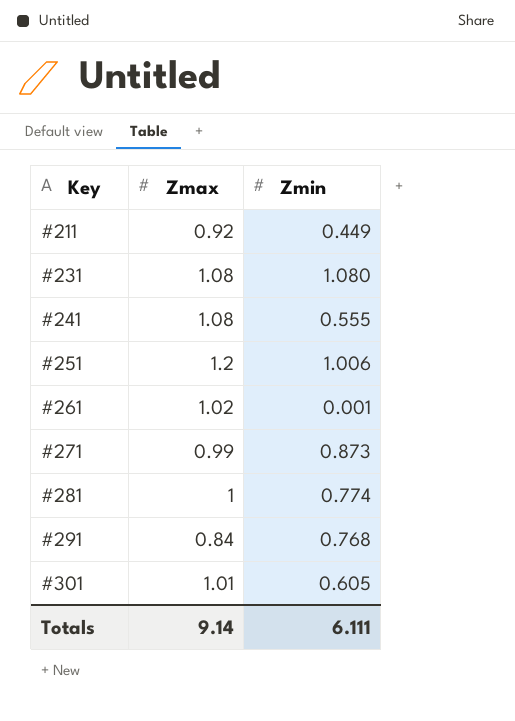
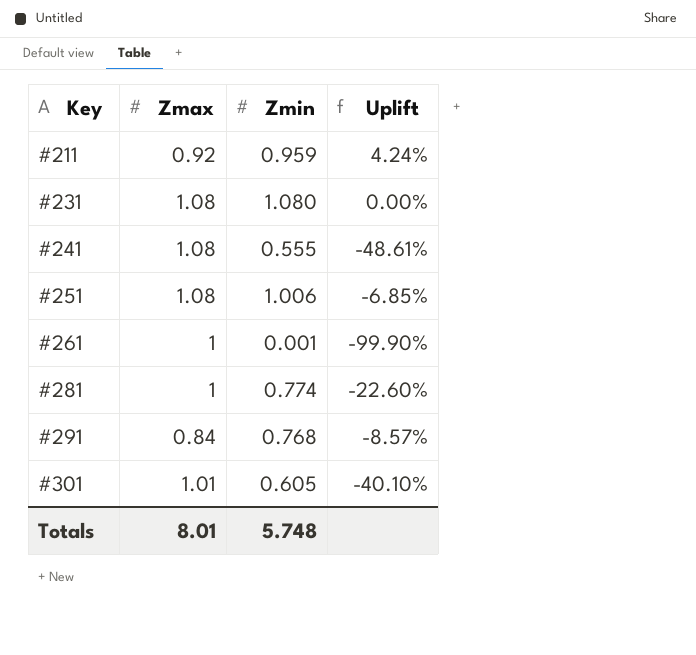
column Uplift | formula: none -> ([Zmin] - [Zmax]) / [Zmax]
row #271: 0.99 | 0.873 -> none
#211 | Zmin: 0.449 -> 0.959
#251 | Zmax: 1.2 -> 1.08
#261 | Zmax: 1.02 -> 1
Totals | Zmax: 9.14 -> 8.01
Totals | Zmin: 6.111 -> 5.748

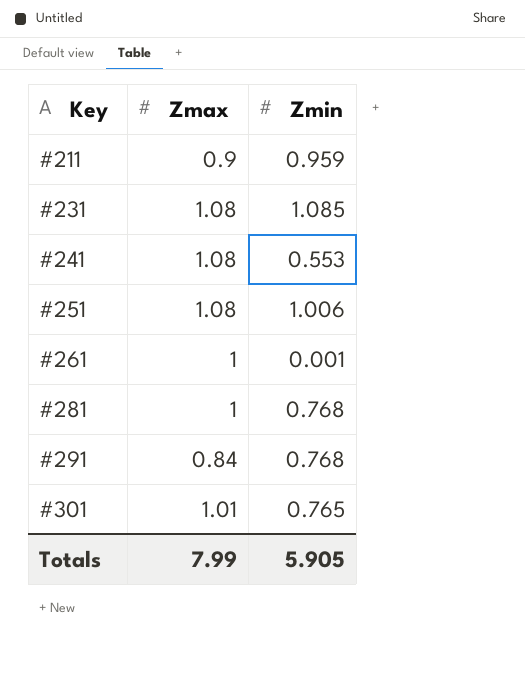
column Uplift | formula: ([Zmin] - [Zmax]) / [Zmax] -> none
#211 | Zmax: 0.92 -> 0.9
#231 | Zmin: 1.080 -> 1.085
#241 | Zmin: 0.555 -> 0.553
#281 | Zmin: 0.774 -> 0.768
#301 | Zmin: 0.605 -> 0.765
Totals | Zmax: 8.01 -> 7.99
Totals | Zmin: 5.748 -> 5.905

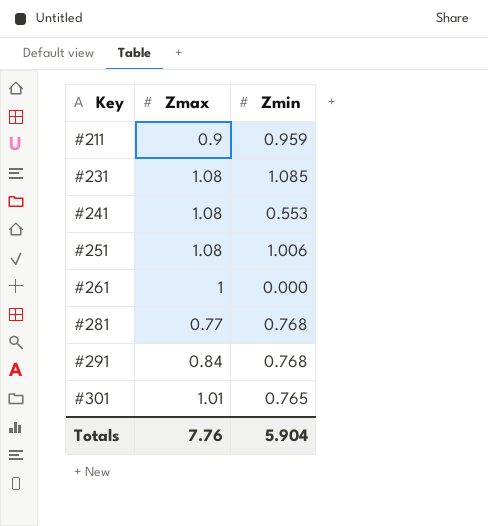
#261 | Zmin: 0.001 -> 0.000
#281 | Zmax: 1 -> 0.77
Totals | Zmax: 7.99 -> 7.76
Totals | Zmin: 5.905 -> 5.904

